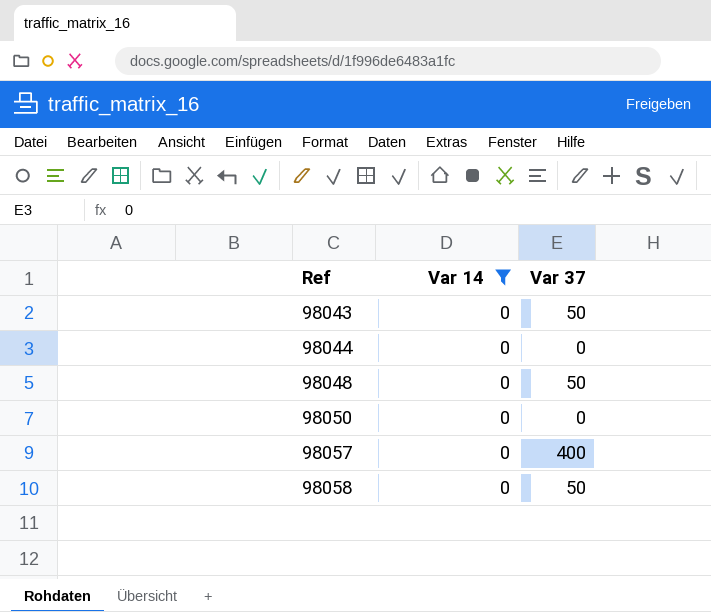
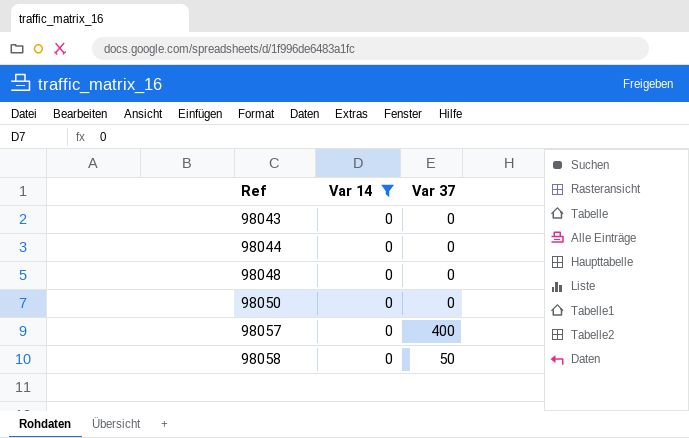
98043 | Var 37: 50 -> 0
98048 | Var 37: 50 -> 0

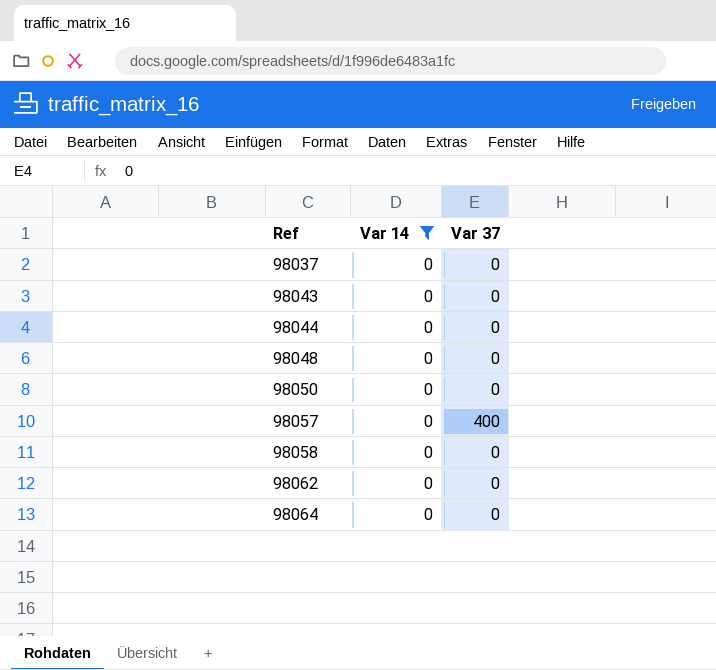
row 98037: none -> 0 | 0
98058 | Var 37: 50 -> 0
row 98062: none -> 0 | 0
row 98064: none -> 0 | 0

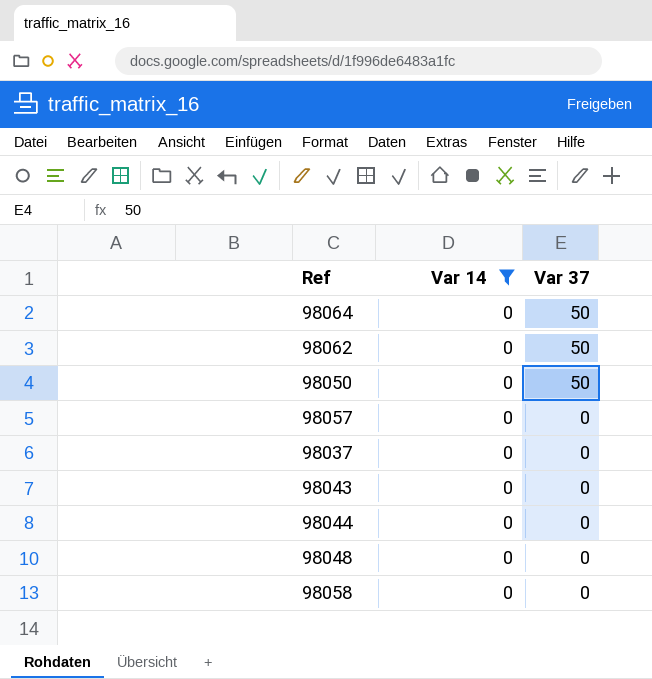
row order: Ref ascending -> Var 37 descending
98064 | Var 37: 0 -> 50
98062 | Var 37: 0 -> 50
98050 | Var 37: 0 -> 50
98057 | Var 37: 400 -> 0

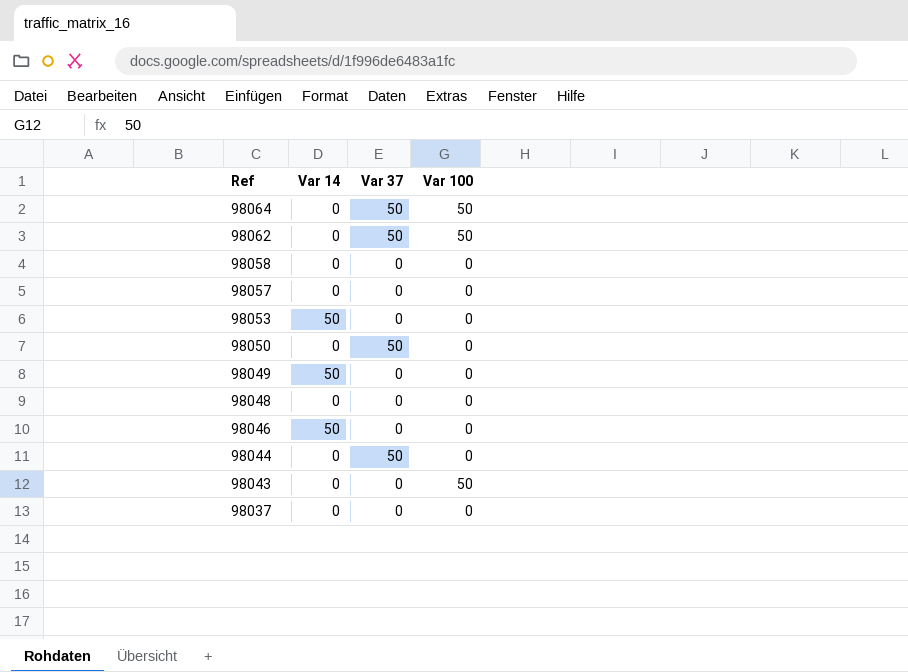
filter: Var 14 = 0 -> none
row order: Var 37 descending -> Ref descending
column Var 100 | position: none -> 4
98044 | Var 37: 0 -> 50

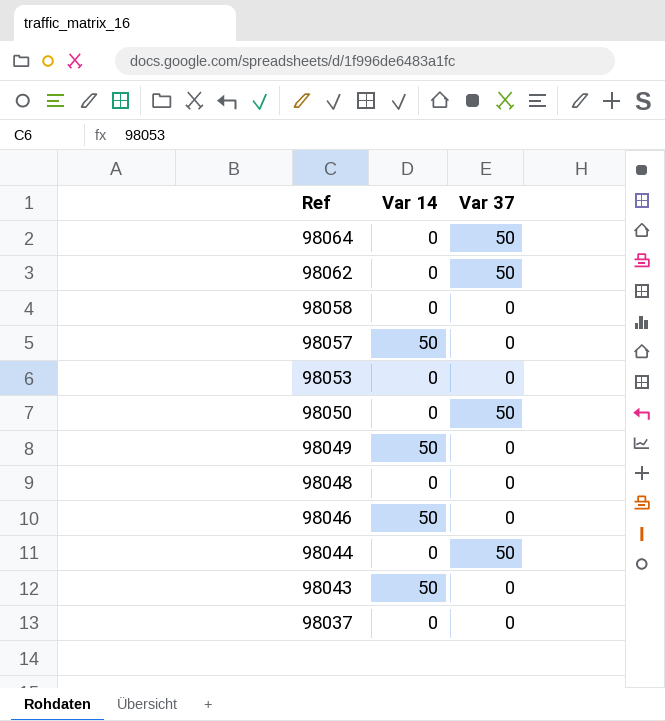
column Var 100 | position: 4 -> none
98057 | Var 14: 0 -> 50
98053 | Var 14: 50 -> 0
98043 | Var 14: 0 -> 50

